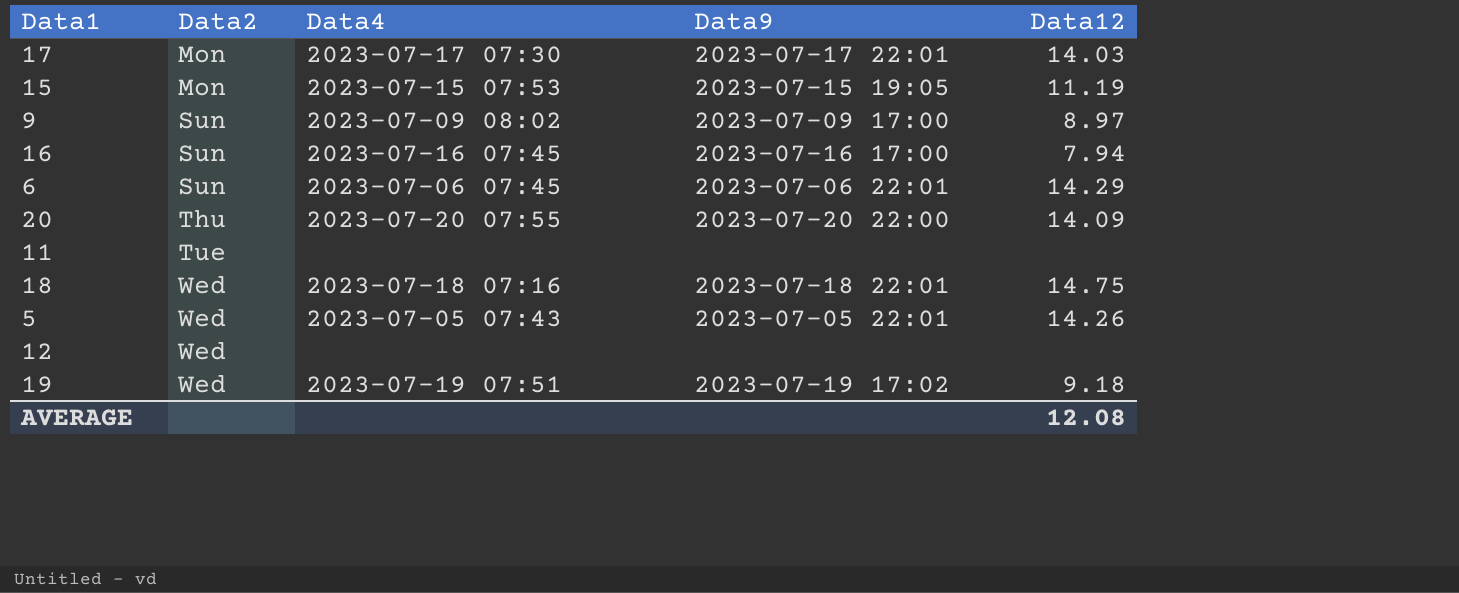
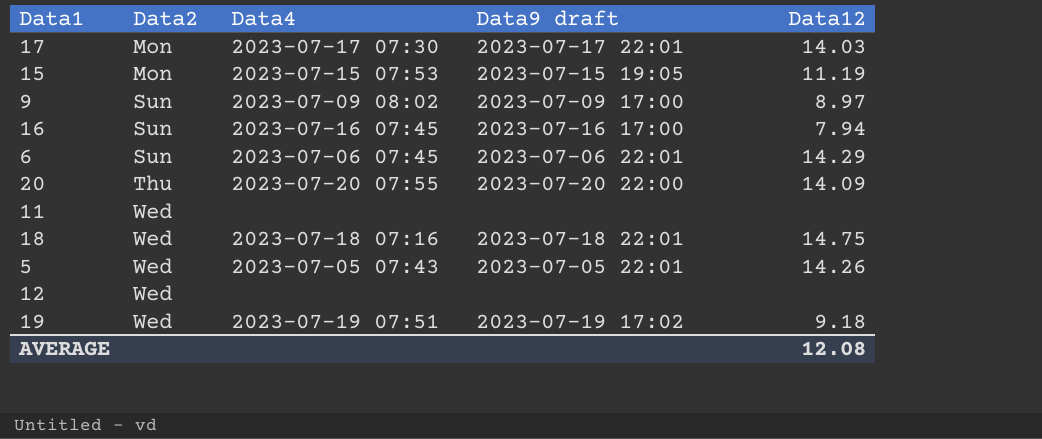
column name: Data9 -> Data9 draft
11 | Data2: Tue -> Wed

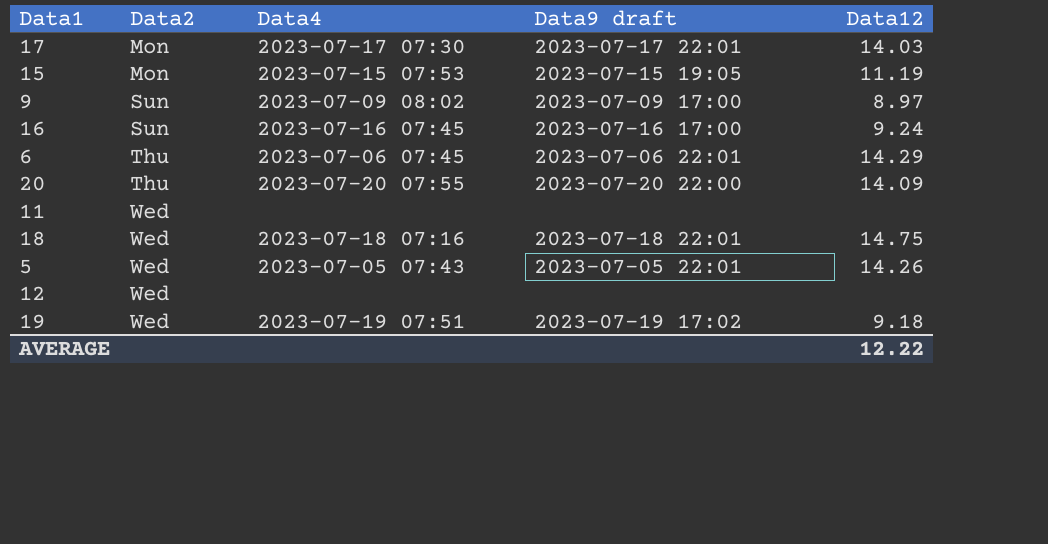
16 | Data12: 7.94 -> 9.24
6 | Data2: Sun -> Thu
AVERAGE | Data12: 12.08 -> 12.22

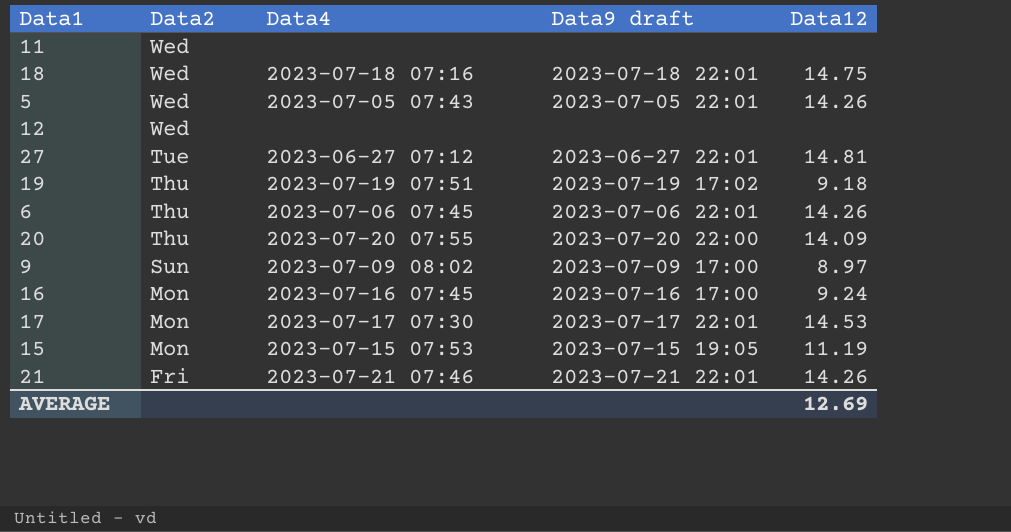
row order: Data2 ascending -> Data2 descending
row 27: none -> Tue | 2023-06-27 07:12 | 2023-06-27 22:01 | 14.81
19 | Data2: Wed -> Thu
6 | Data12: 14.29 -> 14.26
16 | Data2: Sun -> Mon
17 | Data12: 14.03 -> 14.53
row 21: none -> Fri | 2023-07-21 07:46 | 2023-07-21 22:01 | 14.26
AVERAGE | Data12: 12.22 -> 12.69

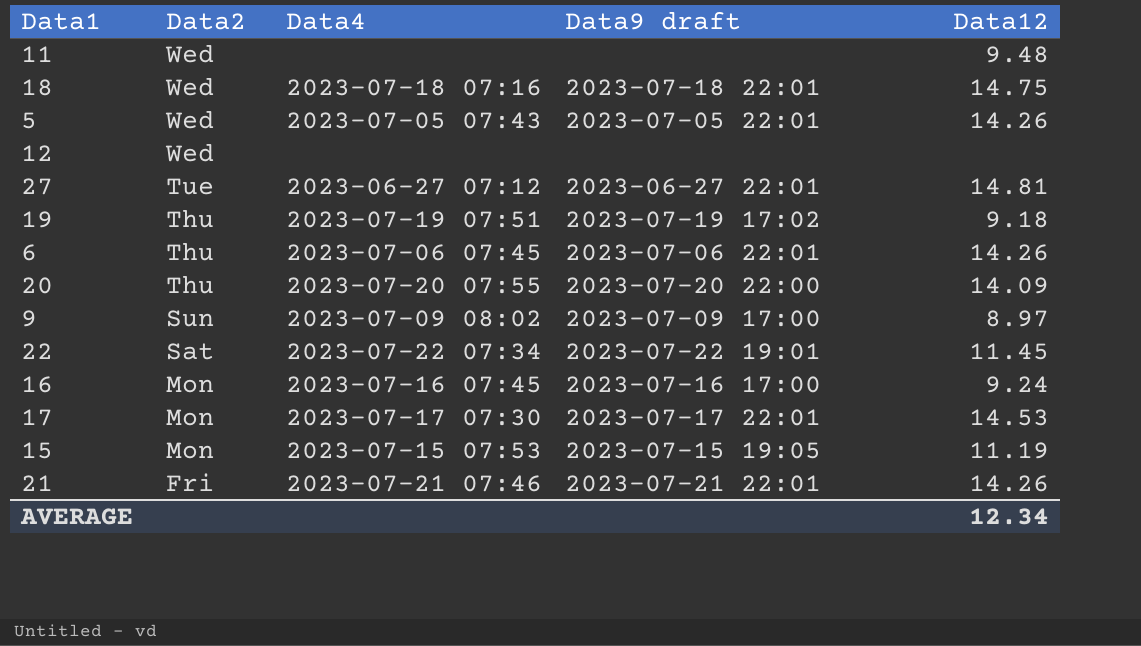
11 | Data12: none -> 9.48
row 22: none -> Sat | 2023-07-22 07:34 | 2023-07-22 19:01 | 11.45
AVERAGE | Data12: 12.69 -> 12.34

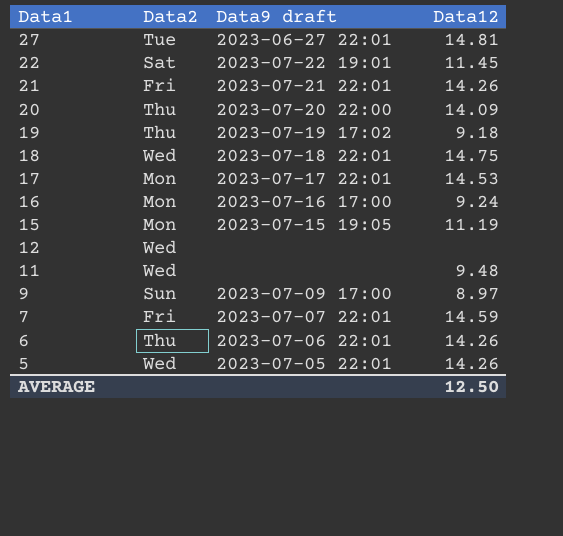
row order: Data2 descending -> Data1 descending
column Data4 | position: 3 -> none
row 7: none -> Fri | 2023-07-07 22:01 | 14.59
AVERAGE | Data12: 12.34 -> 12.50

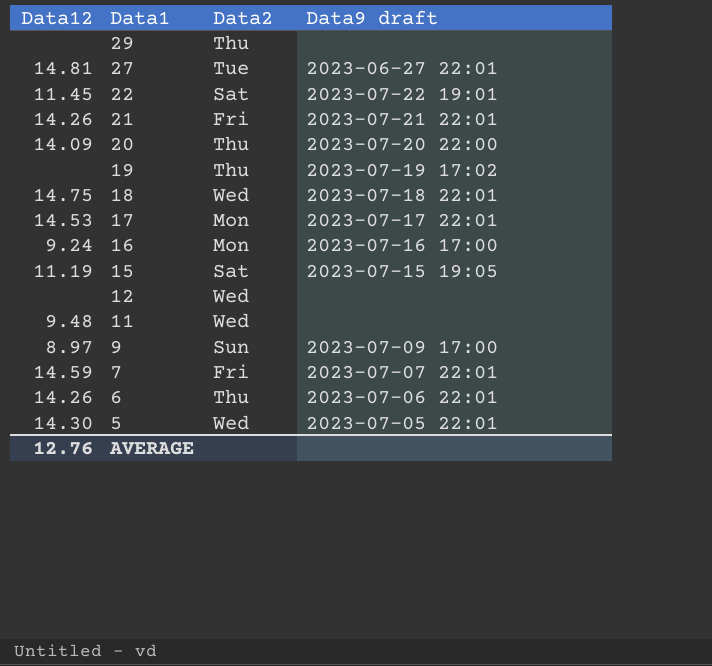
column Data12 | position: 4 -> 1
row 29: none -> none | Thu | none
19 | Data12: 9.18 -> none
15 | Data2: Mon -> Sat
5 | Data12: 14.26 -> 14.30
AVERAGE | Data12: 12.50 -> 12.76

